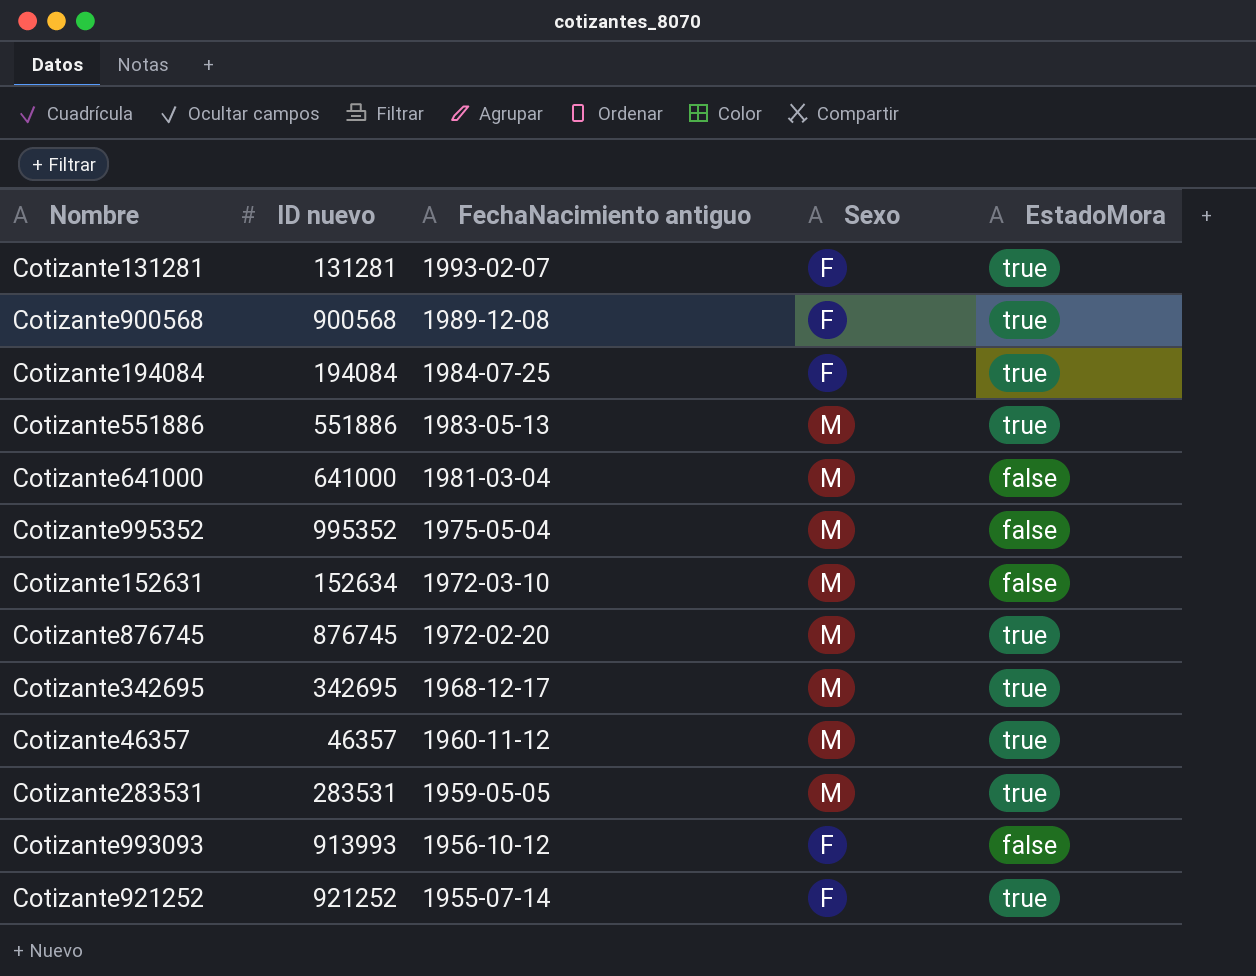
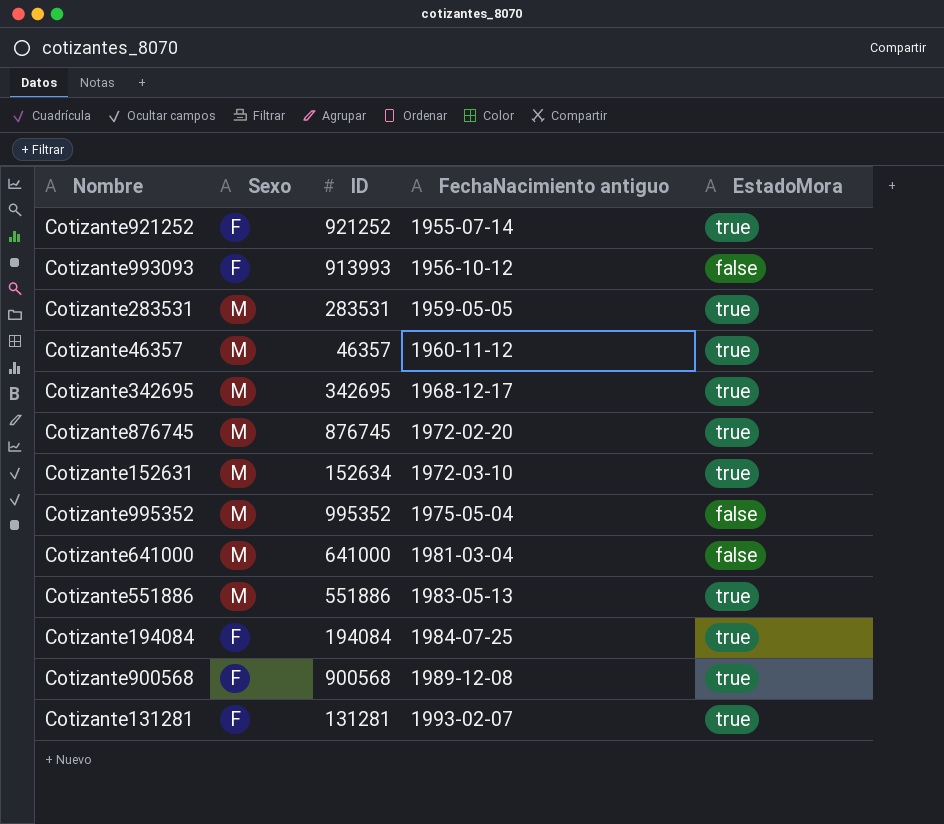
row order: FechaNacimiento antiguo descending -> FechaNacimiento antiguo ascending
column Sexo | position: 4 -> 2
column name: ID nuevo -> ID
Cotizante152631 | EstadoMora: false -> true

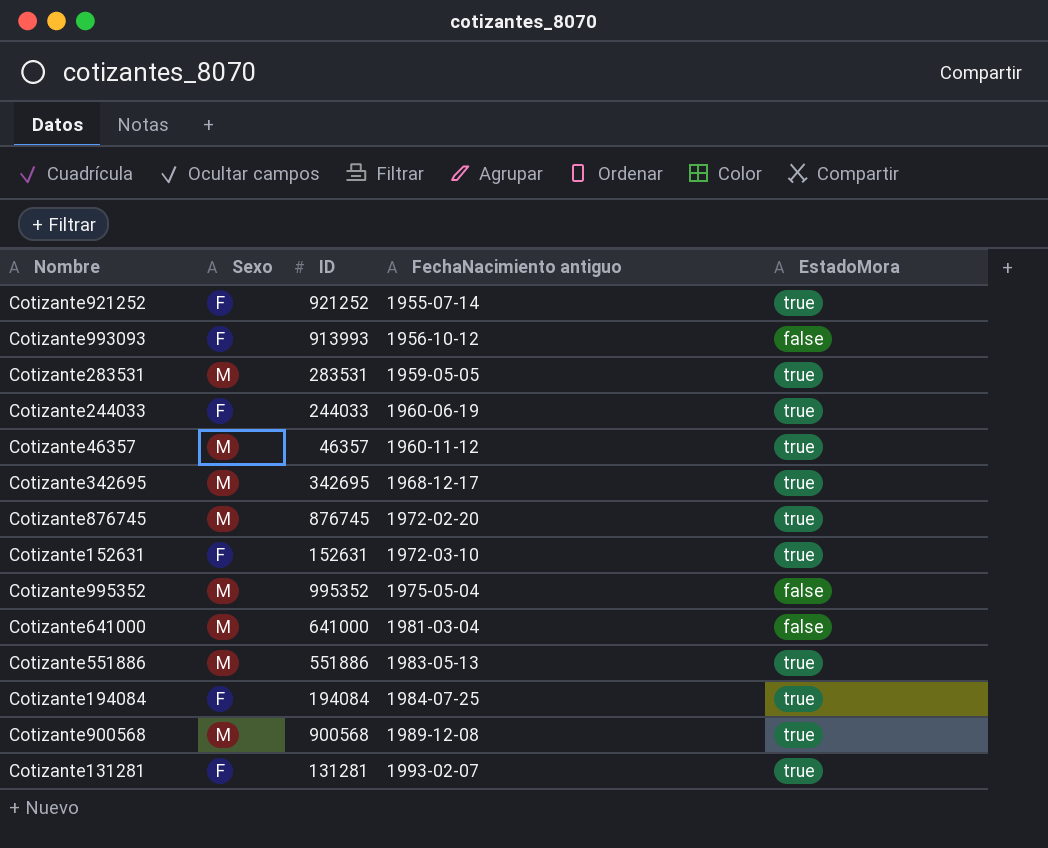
row Cotizante244033: none -> F | 244033 | 1960-06-19 | true
Cotizante152631 | Sexo: M -> F
Cotizante152631 | ID: 152634 -> 152631
Cotizante900568 | Sexo: F -> M

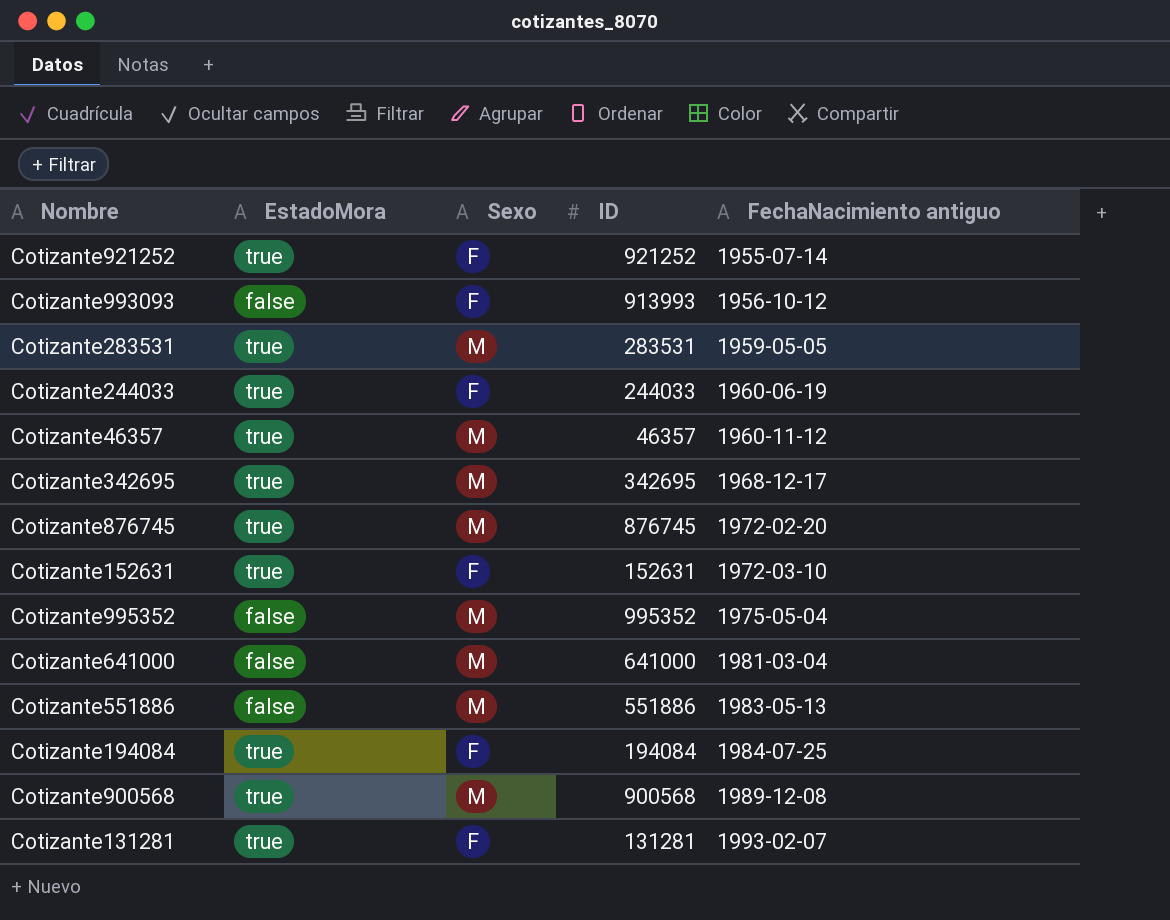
column EstadoMora | position: 5 -> 2
Cotizante551886 | EstadoMora: true -> false

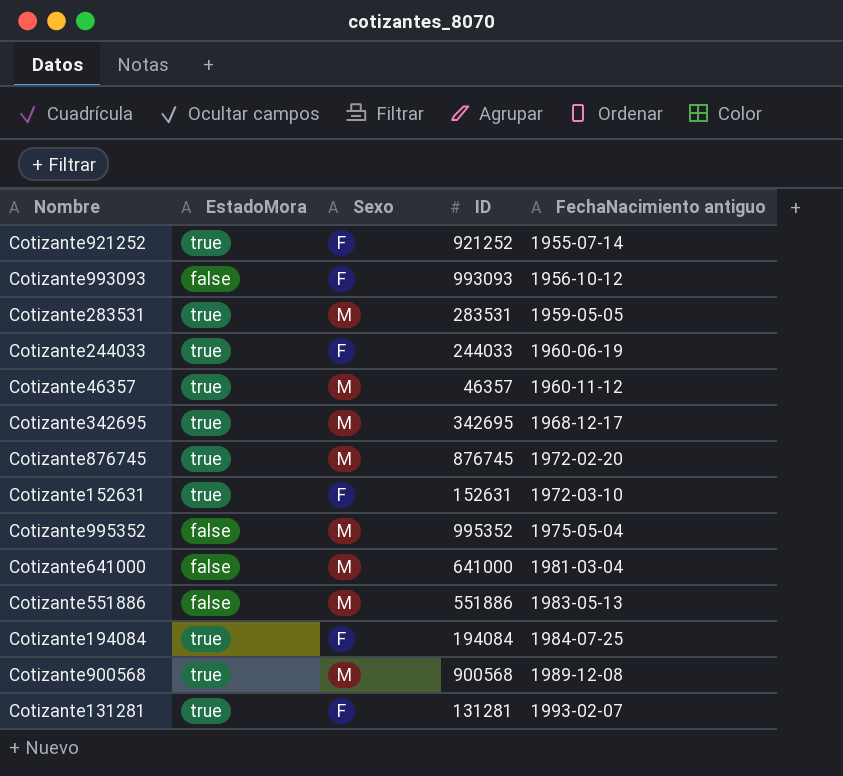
Cotizante993093 | ID: 913993 -> 993093

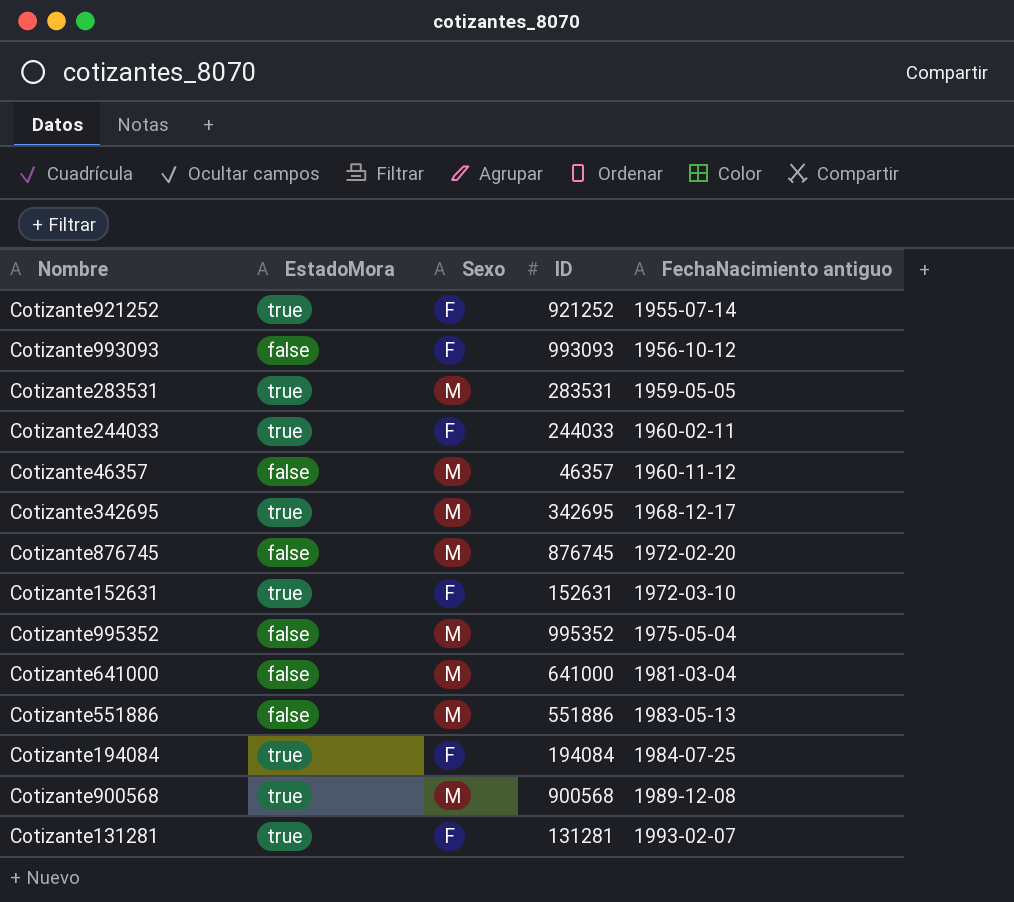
Cotizante244033 | FechaNacimiento antiguo: 1960-06-19 -> 1960-02-11
Cotizante46357 | EstadoMora: true -> false
Cotizante876745 | EstadoMora: true -> false

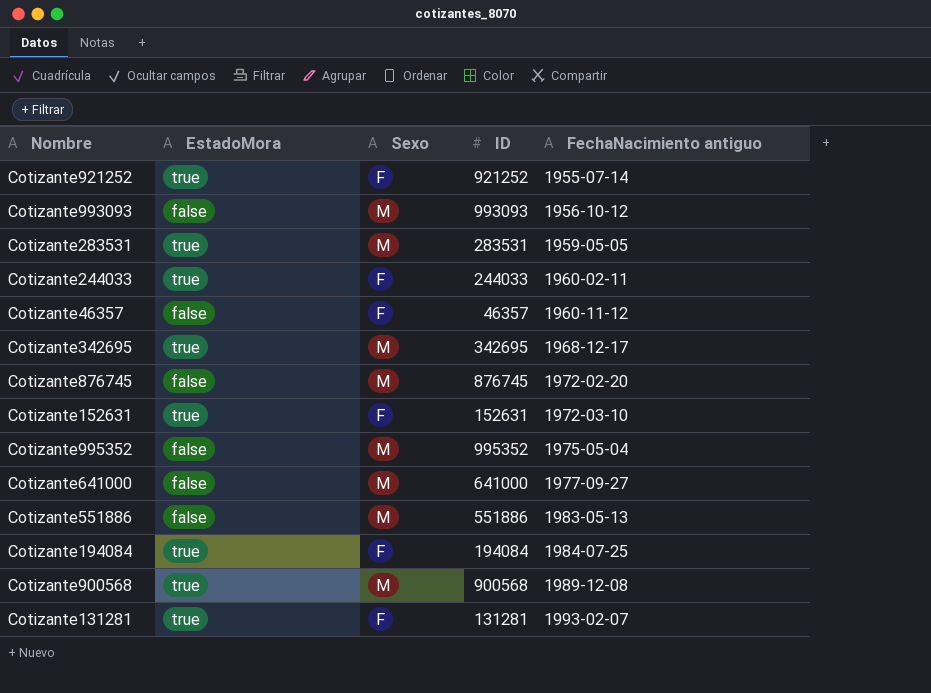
Cotizante993093 | Sexo: F -> M
Cotizante46357 | Sexo: M -> F
Cotizante641000 | FechaNacimiento antiguo: 1981-03-04 -> 1977-09-27

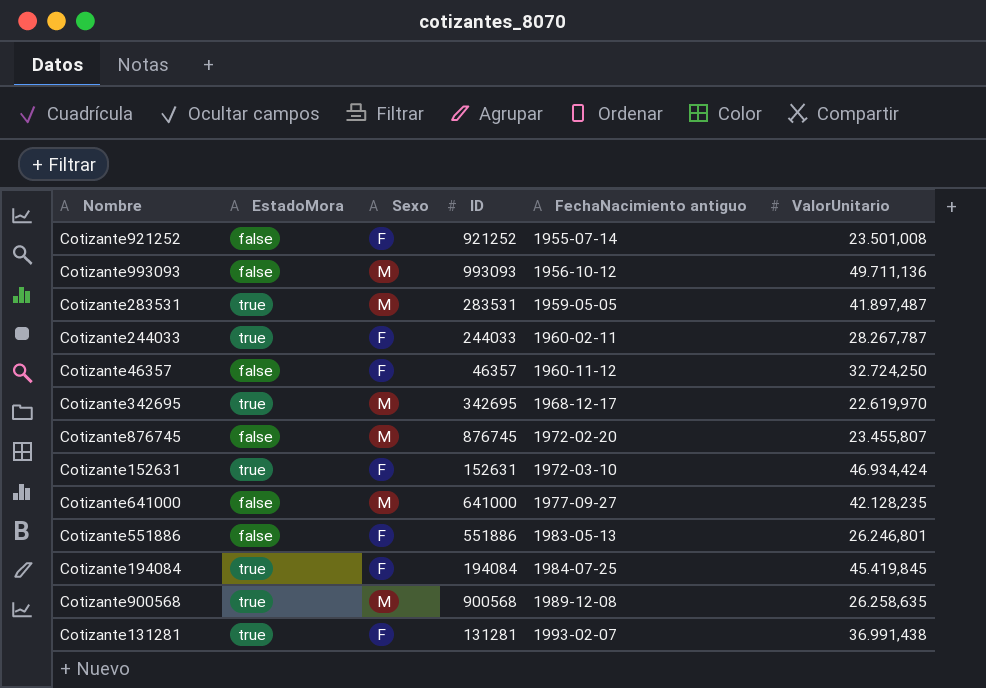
column ValorUnitario | position: none -> 6
row Cotizante995352: false | M | 995352 | 1975-05-04 -> none
Cotizante921252 | EstadoMora: true -> false
Cotizante551886 | Sexo: M -> F

